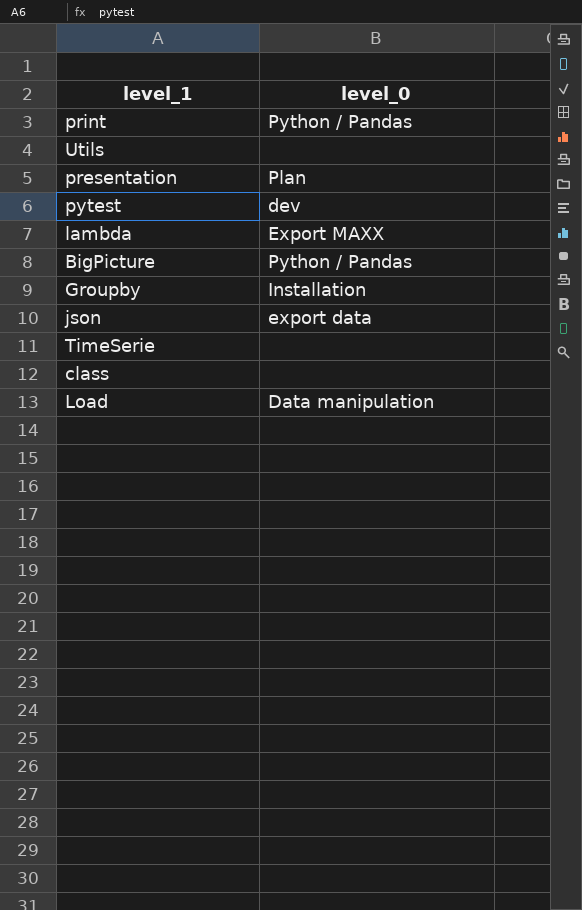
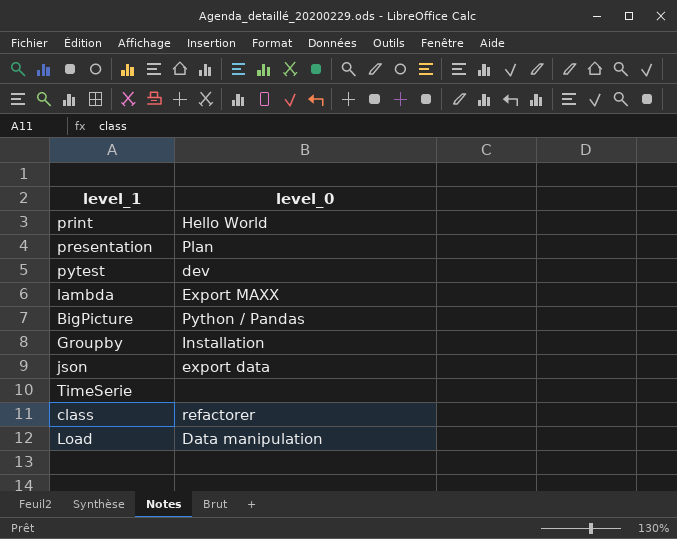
row Utils: none -> none
print | level_0: Python / Pandas -> Hello World
class | level_0: none -> refactorer

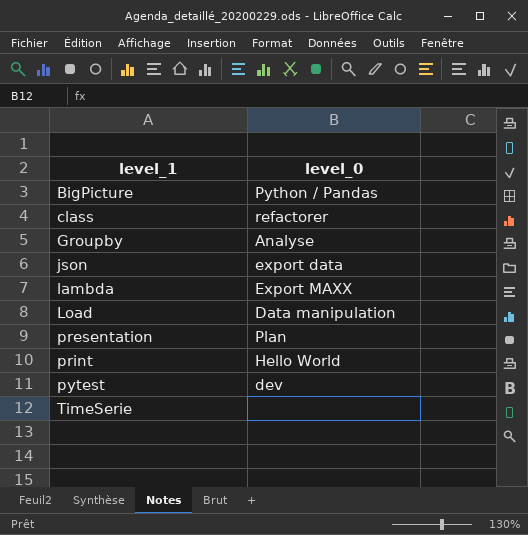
row order: none -> level_1 ascending
Groupby | level_0: Installation -> Analyse

